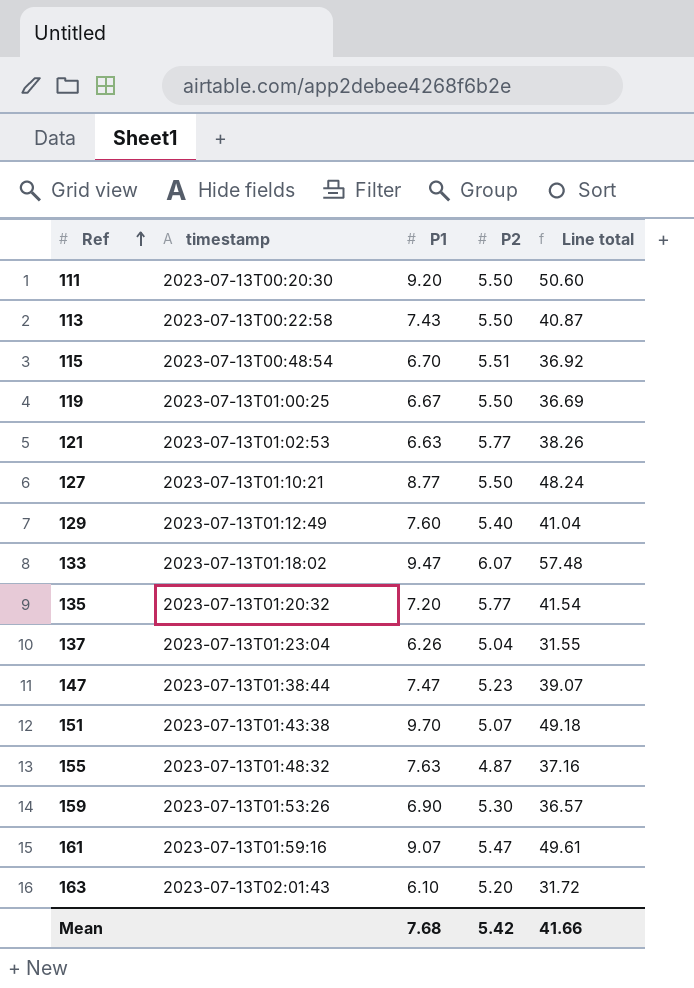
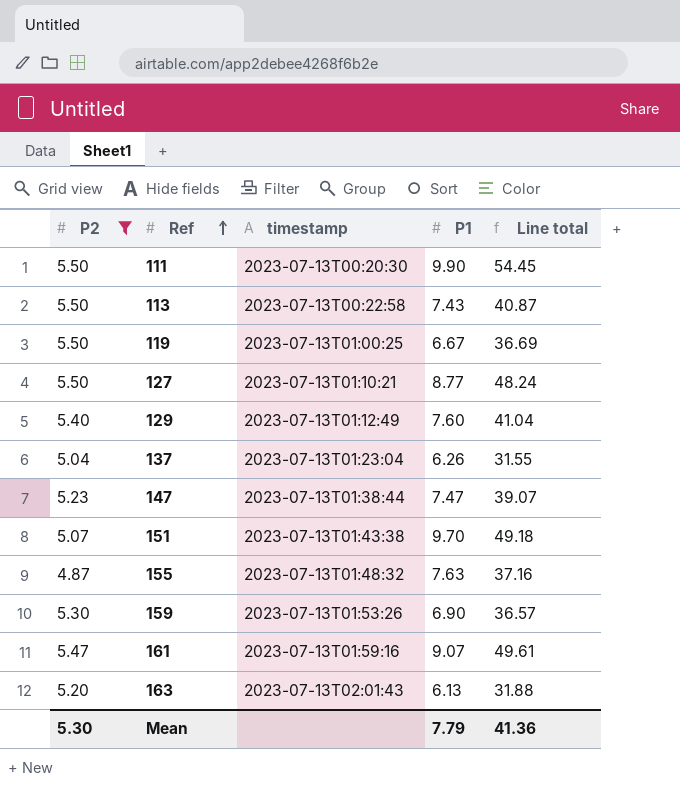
filter: none -> P2 <= 5.50
column P2 | position: 4 -> 1
111 | P1: 9.20 -> 9.90
111 | Line total: 50.60 -> 54.45
163 | P1: 6.10 -> 6.13
163 | Line total: 31.72 -> 31.88
Mean | P2: 5.42 -> 5.30
Mean | P1: 7.68 -> 7.79
Mean | Line total: 41.66 -> 41.36

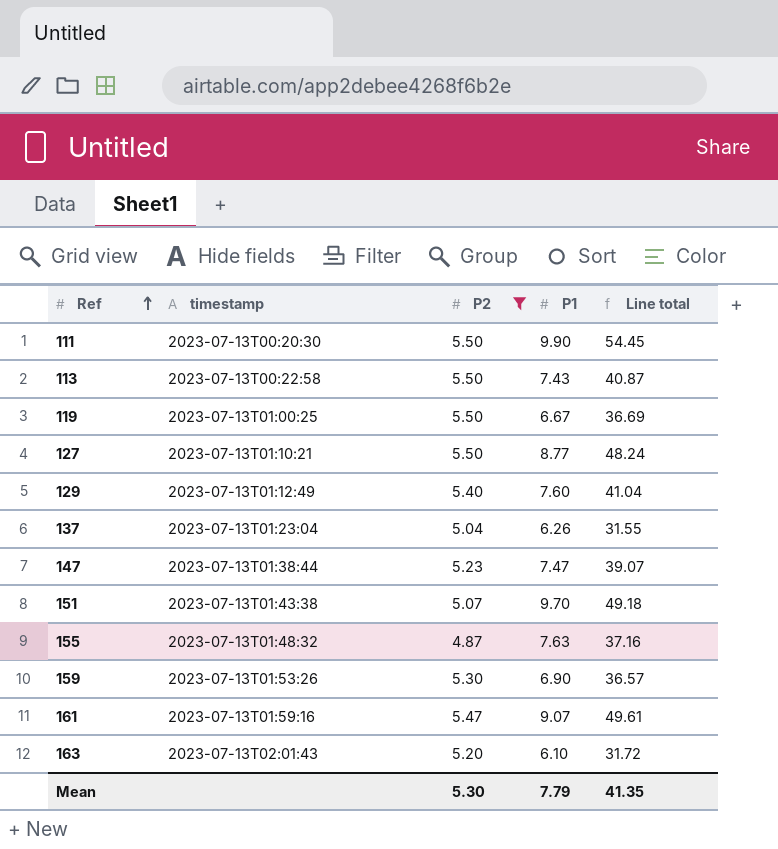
column P2 | position: 1 -> 3
163 | P1: 6.13 -> 6.10
163 | Line total: 31.88 -> 31.72
Mean | Line total: 41.36 -> 41.35

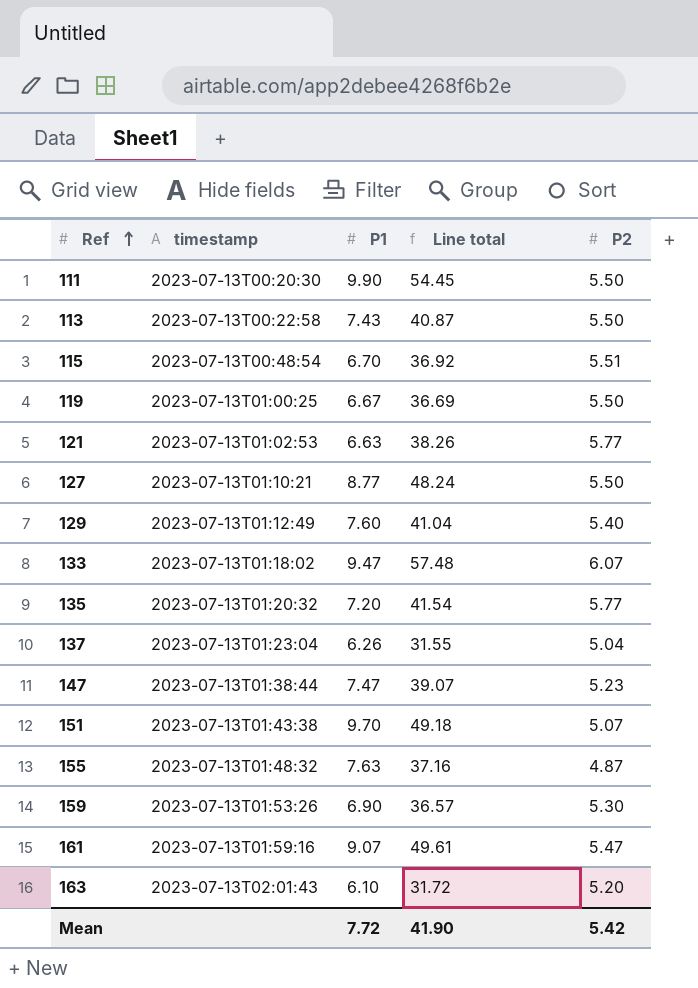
filter: P2 <= 5.50 -> none
column P2 | position: 3 -> 5
Mean | P1: 7.79 -> 7.72
Mean | Line total: 41.35 -> 41.90
Mean | P2: 5.30 -> 5.42

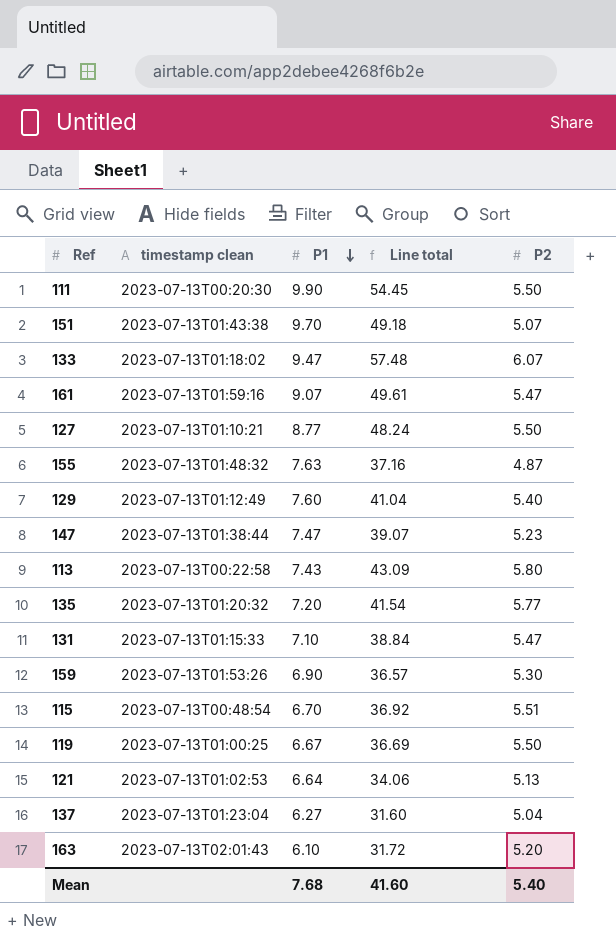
row order: Ref ascending -> P1 descending
column name: timestamp -> timestamp clean
113 | Line total: 40.87 -> 43.09
113 | P2: 5.50 -> 5.80
row 131: none -> 2023-07-13T01:15:33 | 7.10 | 38.84 | 5.47
121 | P1: 6.63 -> 6.64
121 | Line total: 38.26 -> 34.06
121 | P2: 5.77 -> 5.13
137 | P1: 6.26 -> 6.27
137 | Line total: 31.55 -> 31.60
Mean | P1: 7.72 -> 7.68
Mean | Line total: 41.90 -> 41.60
Mean | P2: 5.42 -> 5.40

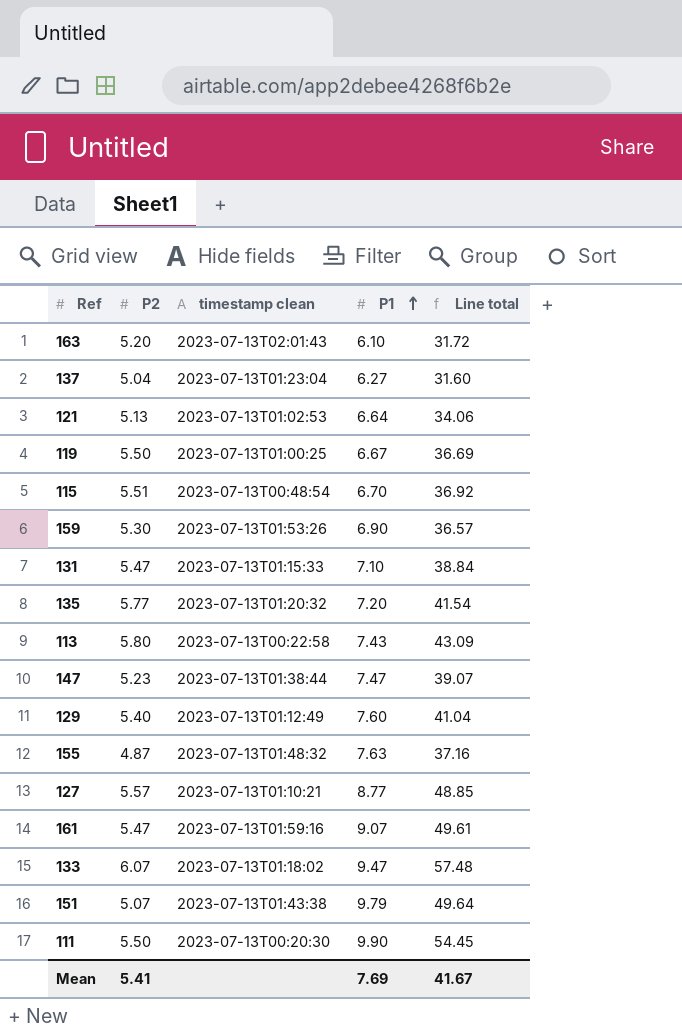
row order: P1 descending -> P1 ascending
column P2 | position: 5 -> 2
127 | P2: 5.50 -> 5.57
127 | Line total: 48.24 -> 48.85
151 | P1: 9.70 -> 9.79
151 | Line total: 49.18 -> 49.64
Mean | P2: 5.40 -> 5.41
Mean | P1: 7.68 -> 7.69
Mean | Line total: 41.60 -> 41.67

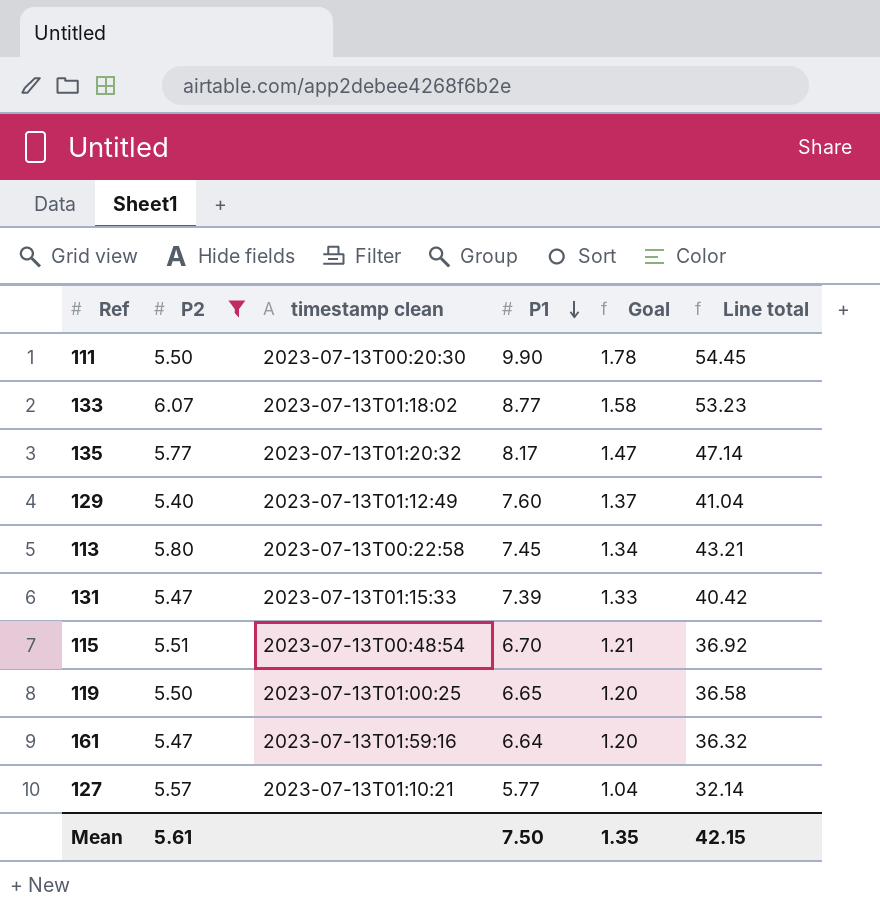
filter: none -> P2 >= 5.40
row order: P1 ascending -> P1 descending
column Goal | formula: none -> [P1] * 0.18
133 | P1: 9.47 -> 8.77
133 | Line total: 57.48 -> 53.23
135 | P1: 7.20 -> 8.17
135 | Line total: 41.54 -> 47.14
113 | P1: 7.43 -> 7.45
113 | Line total: 43.09 -> 43.21
131 | P1: 7.10 -> 7.39
131 | Line total: 38.84 -> 40.42
119 | P1: 6.67 -> 6.65
119 | Line total: 36.69 -> 36.58
161 | P1: 9.07 -> 6.64
161 | Line total: 49.61 -> 36.32
127 | P1: 8.77 -> 5.77
127 | Line total: 48.85 -> 32.14
Mean | P2: 5.41 -> 5.61
Mean | P1: 7.69 -> 7.50
Mean | Line total: 41.67 -> 42.15

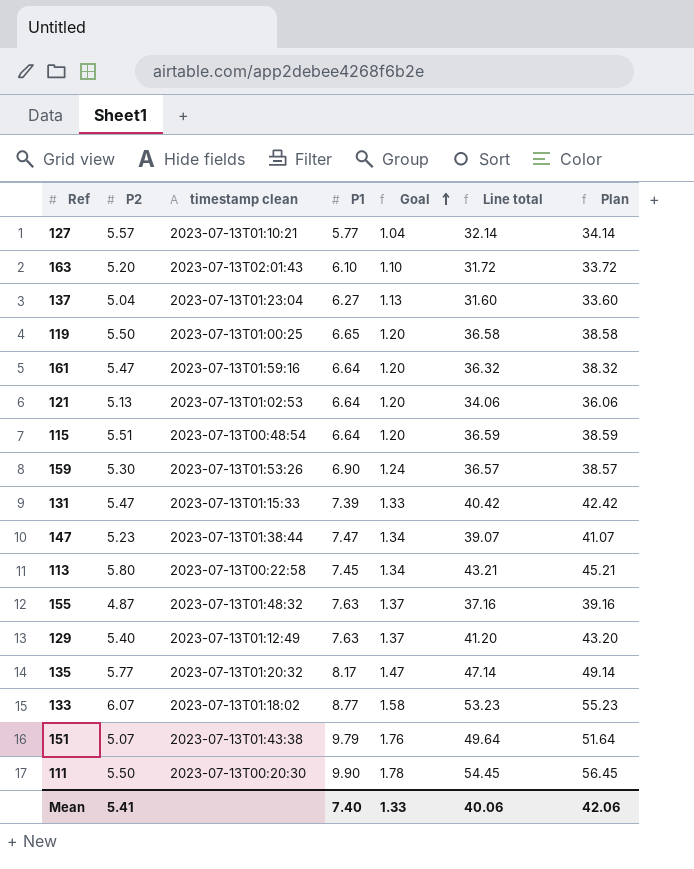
filter: P2 >= 5.40 -> none
row order: P1 descending -> Goal ascending
column Plan | formula: none -> [Line total] + 2
115 | P1: 6.70 -> 6.64
115 | Goal: 1.21 -> 1.20
115 | Line total: 36.92 -> 36.59
129 | P1: 7.60 -> 7.63
129 | Line total: 41.04 -> 41.20
Mean | P2: 5.61 -> 5.41
Mean | P1: 7.50 -> 7.40
Mean | Goal: 1.35 -> 1.33
Mean | Line total: 42.15 -> 40.06

